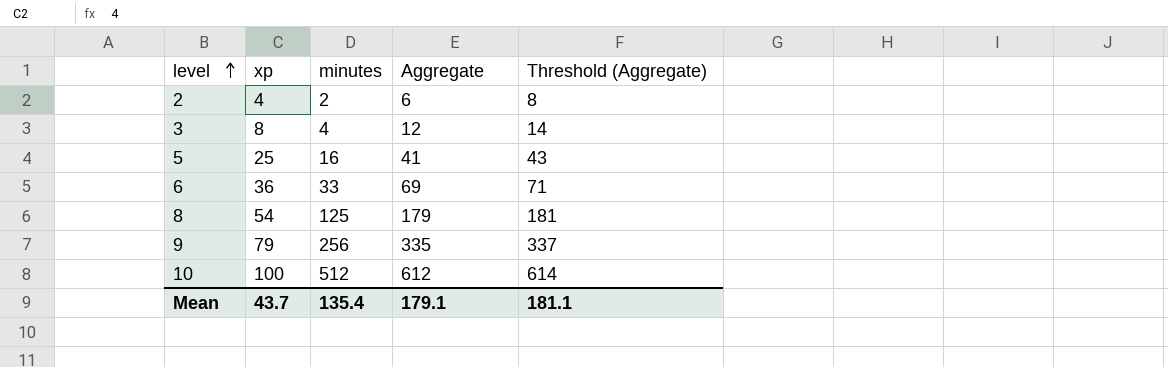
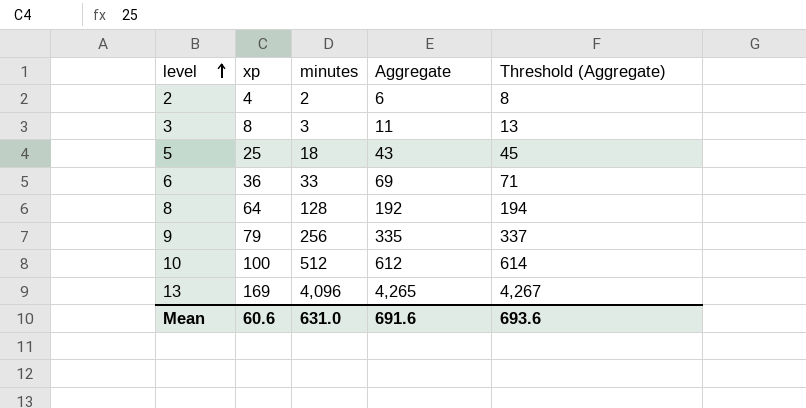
3 | minutes: 4 -> 3
3 | Aggregate: 12 -> 11
3 | Threshold (Aggregate): 14 -> 13
5 | minutes: 16 -> 18
5 | Aggregate: 41 -> 43
5 | Threshold (Aggregate): 43 -> 45
8 | xp: 54 -> 64
8 | minutes: 125 -> 128
8 | Aggregate: 179 -> 192
8 | Threshold (Aggregate): 181 -> 194
row 13: none -> 169 | 4,096 | 4,265 | 4,267
Mean | xp: 43.7 -> 60.6
Mean | minutes: 135.4 -> 631.0
Mean | Aggregate: 179.1 -> 691.6
Mean | Threshold (Aggregate): 181.1 -> 693.6

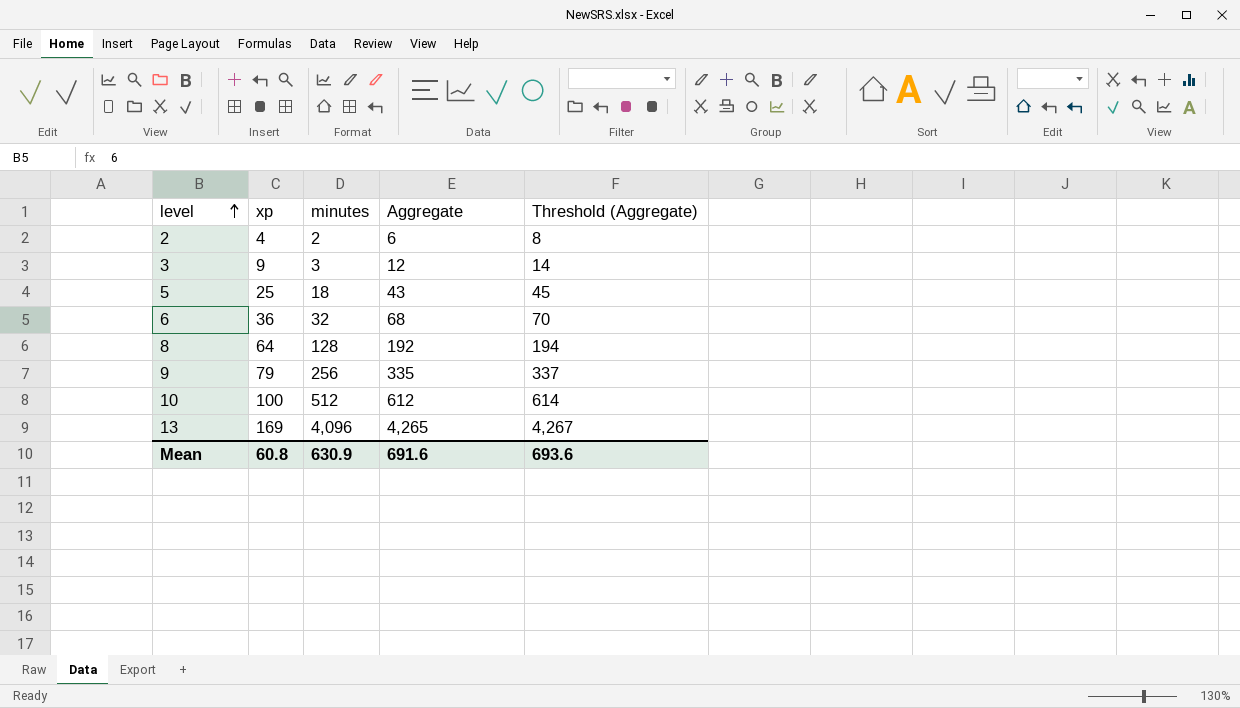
3 | xp: 8 -> 9
3 | Aggregate: 11 -> 12
3 | Threshold (Aggregate): 13 -> 14
6 | minutes: 33 -> 32
6 | Aggregate: 69 -> 68
6 | Threshold (Aggregate): 71 -> 70
Mean | xp: 60.6 -> 60.8
Mean | minutes: 631.0 -> 630.9

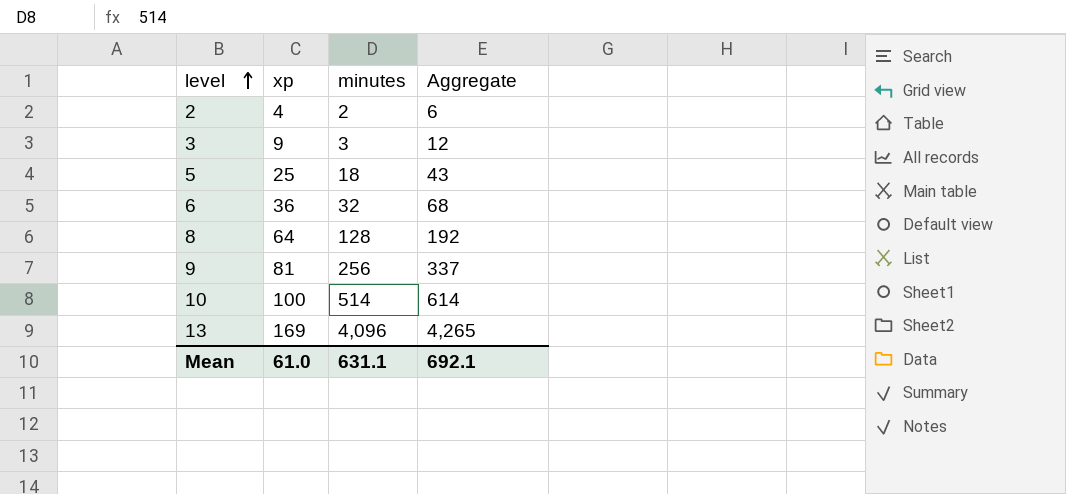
column Threshold (Aggregate) | formula: [Aggregate] + 2 -> none
9 | xp: 79 -> 81
9 | Aggregate: 335 -> 337
10 | minutes: 512 -> 514
10 | Aggregate: 612 -> 614
Mean | xp: 60.8 -> 61.0
Mean | minutes: 630.9 -> 631.1
Mean | Aggregate: 691.6 -> 692.1

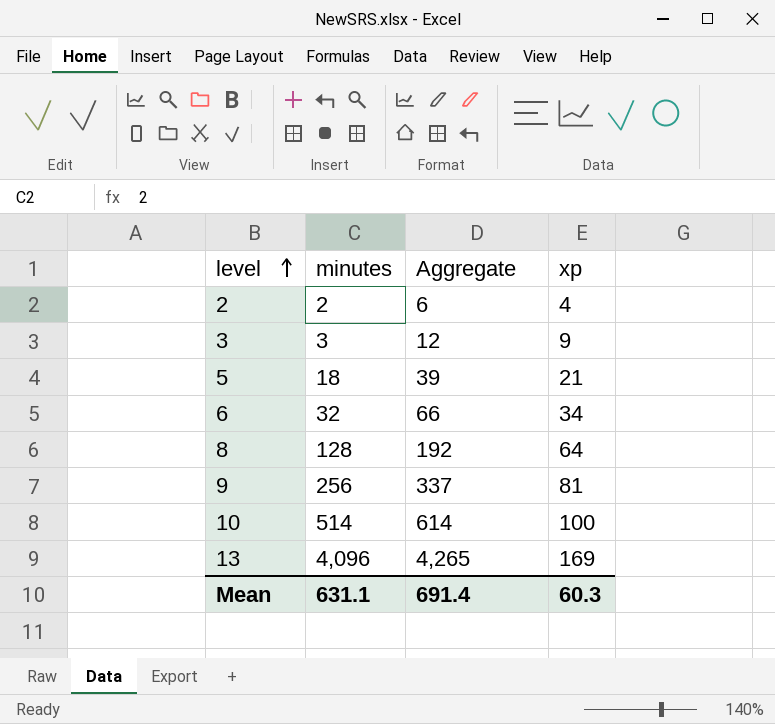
column xp | position: 2 -> 4
5 | Aggregate: 43 -> 39
5 | xp: 25 -> 21
6 | Aggregate: 68 -> 66
6 | xp: 36 -> 34
Mean | Aggregate: 692.1 -> 691.4
Mean | xp: 61.0 -> 60.3

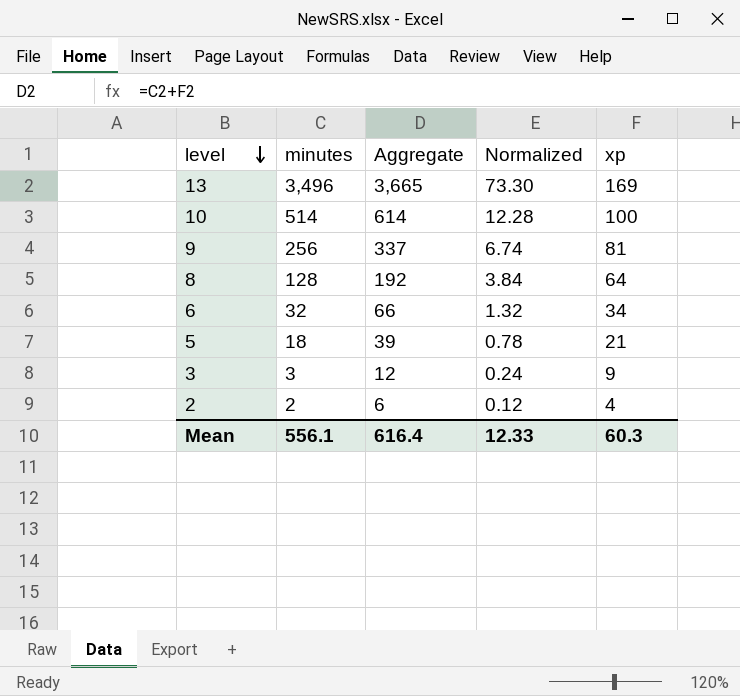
row order: level ascending -> level descending
column Normalized | formula: none -> [Aggregate] * 0.02
13 | minutes: 4,096 -> 3,496
13 | Aggregate: 4,265 -> 3,665
Mean | minutes: 631.1 -> 556.1
Mean | Aggregate: 691.4 -> 616.4

